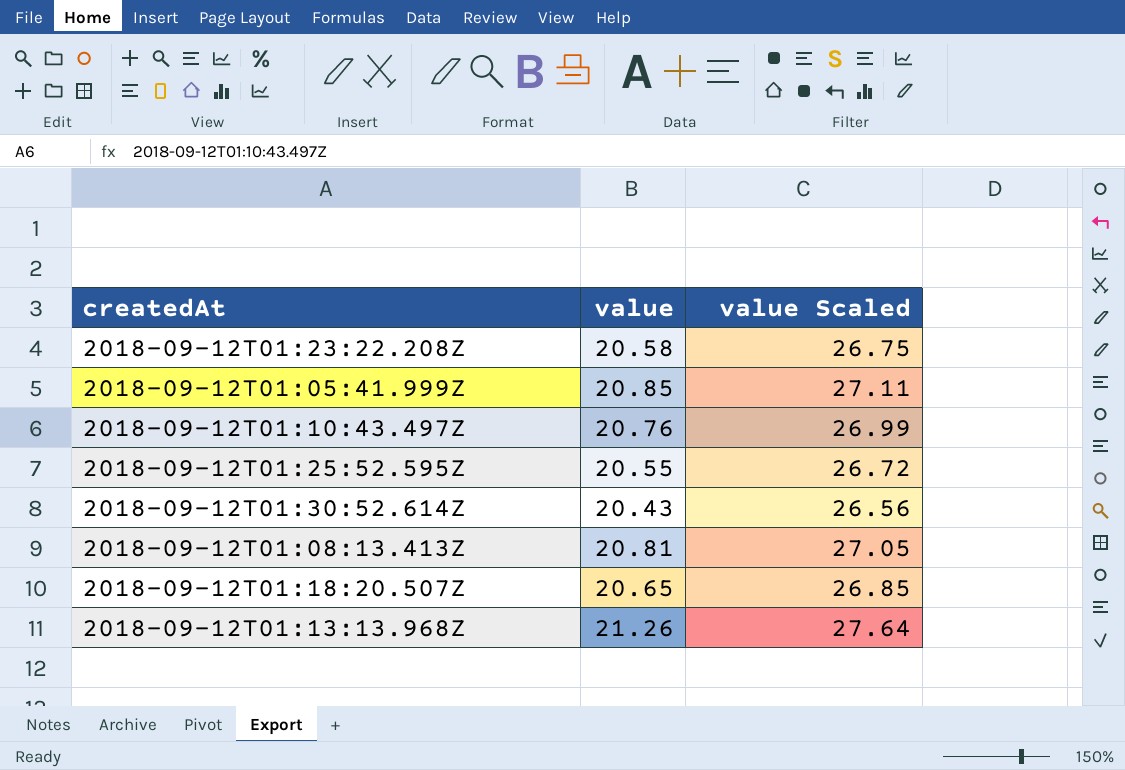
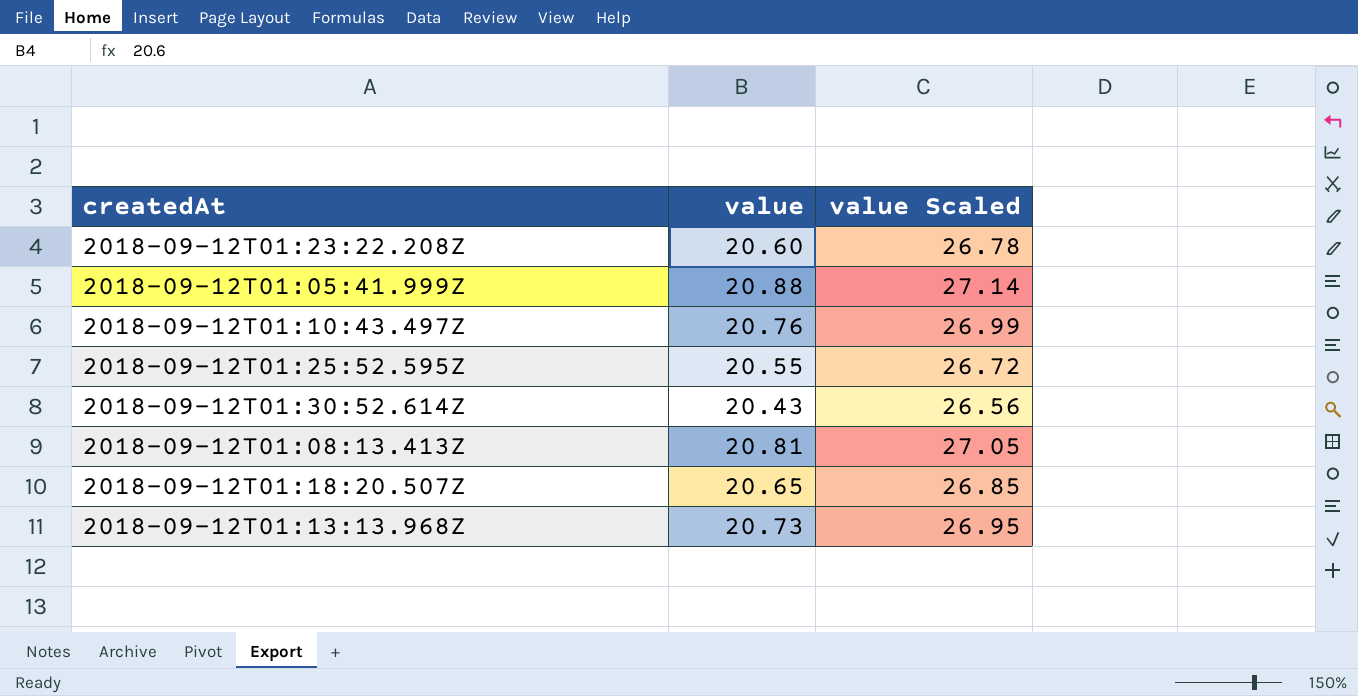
2018-09-12T01:23:22.208Z | value: 20.58 -> 20.60
2018-09-12T01:23:22.208Z | value Scaled: 26.75 -> 26.78
2018-09-12T01:05:41.999Z | value: 20.85 -> 20.88
2018-09-12T01:05:41.999Z | value Scaled: 27.11 -> 27.14
2018-09-12T01:13:13.968Z | value: 21.26 -> 20.73
2018-09-12T01:13:13.968Z | value Scaled: 27.64 -> 26.95

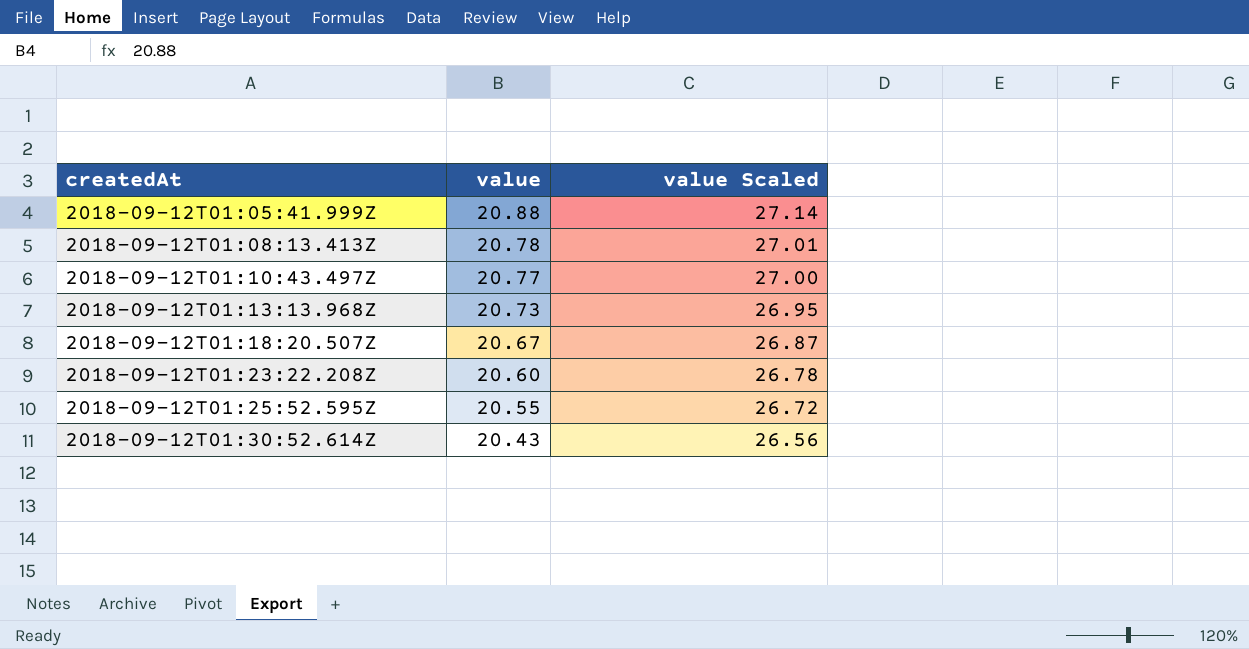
row order: none -> createdAt ascending
2018-09-12T01:08:13.413Z | value: 20.81 -> 20.78
2018-09-12T01:08:13.413Z | value Scaled: 27.05 -> 27.01
2018-09-12T01:10:43.497Z | value: 20.76 -> 20.77
2018-09-12T01:10:43.497Z | value Scaled: 26.99 -> 27.00
2018-09-12T01:18:20.507Z | value: 20.65 -> 20.67
2018-09-12T01:18:20.507Z | value Scaled: 26.85 -> 26.87

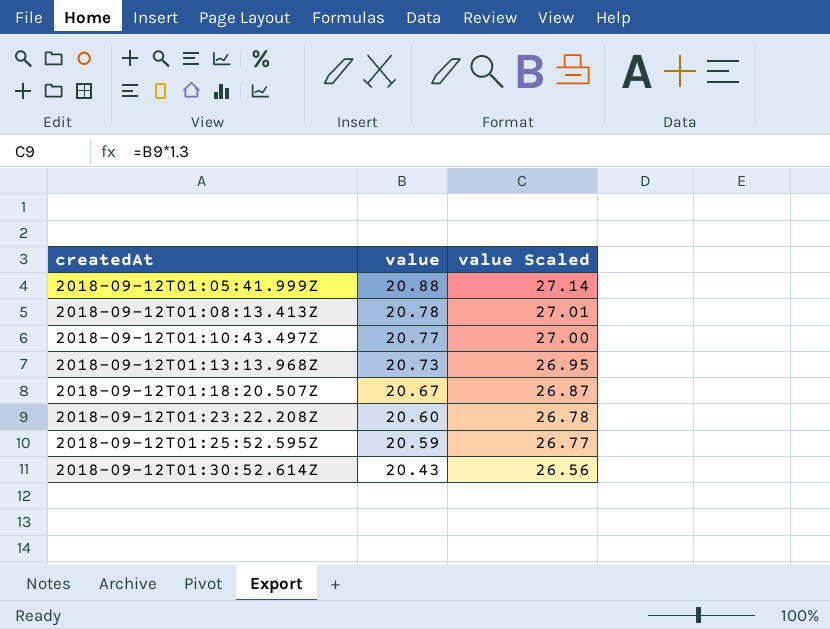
2018-09-12T01:25:52.595Z | value: 20.55 -> 20.59
2018-09-12T01:25:52.595Z | value Scaled: 26.72 -> 26.77

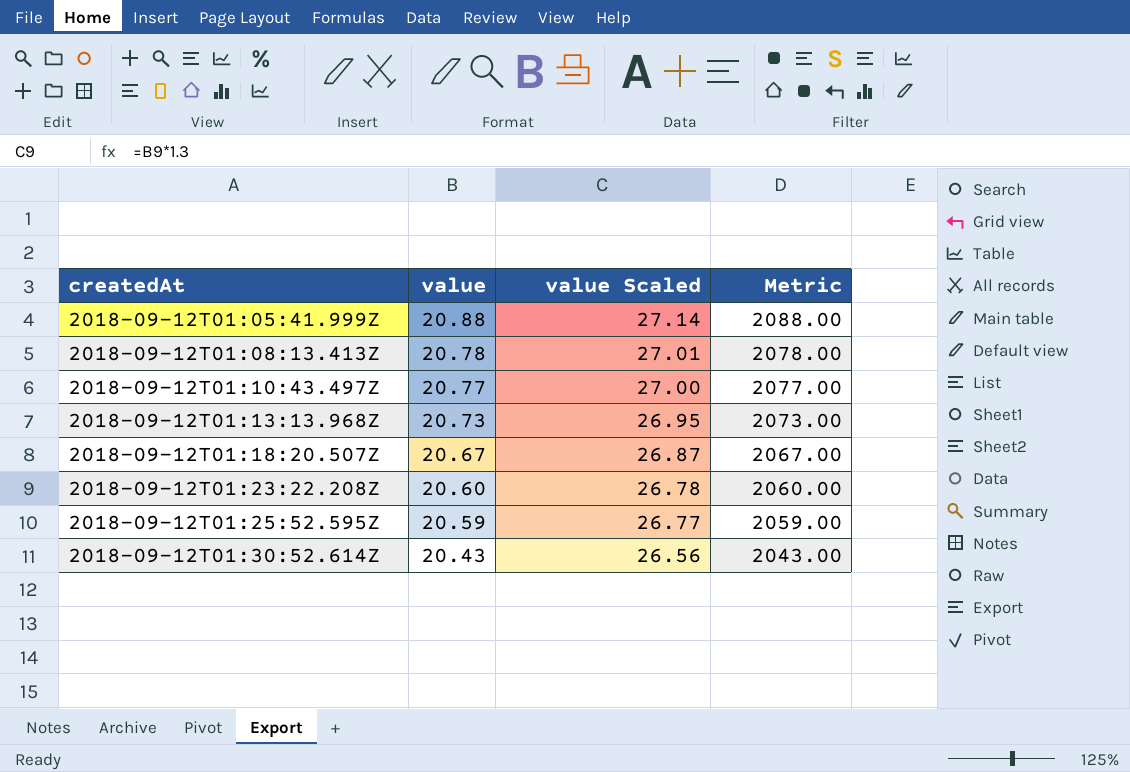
column Metric | formula: none -> [value] * 100

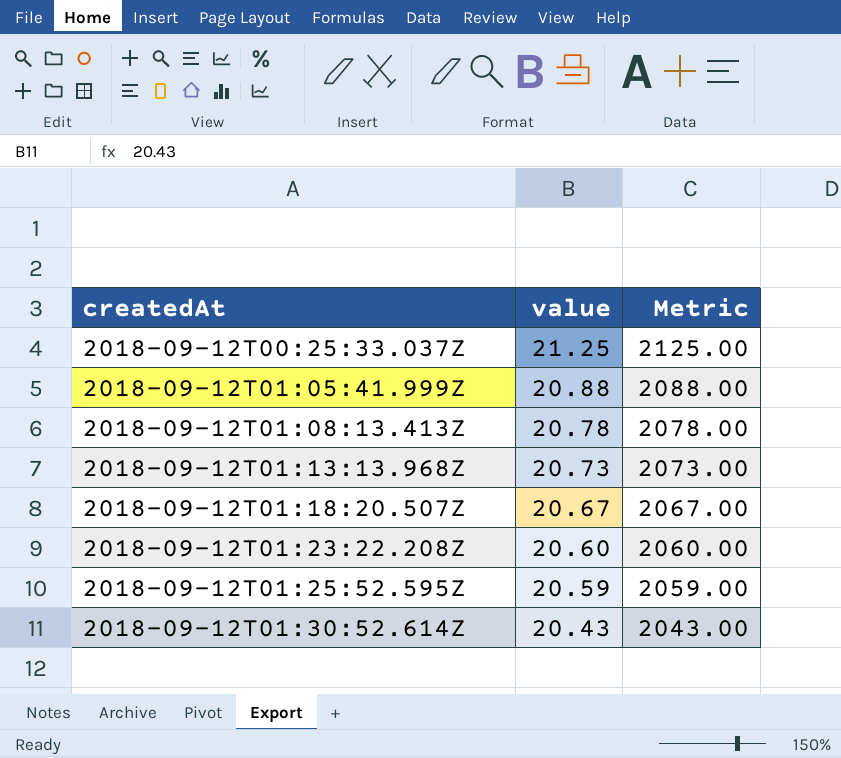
column value Scaled | formula: [value] * 1.3 -> none
row 2018-09-12T01:10:43.497Z: 20.77 | 27.00 | 2077.00 -> none
row 2018-09-12T00:25:33.037Z: none -> 21.25 | 2125.00

